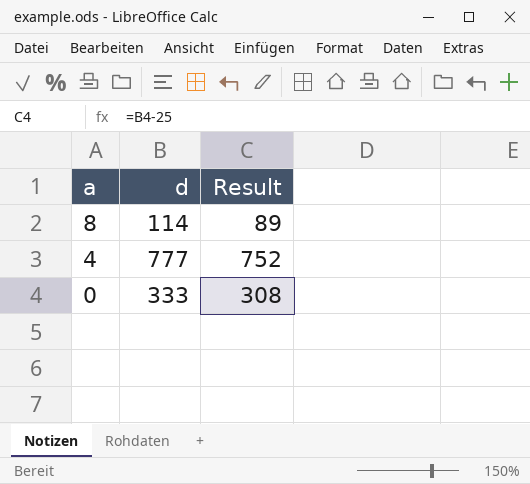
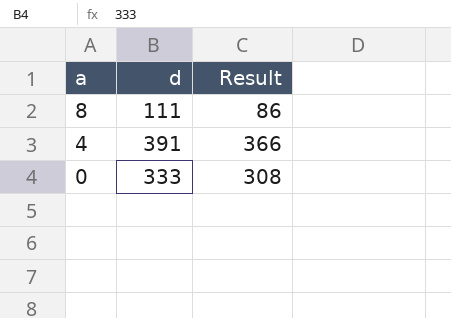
8 | d: 114 -> 111
8 | Result: 89 -> 86
4 | d: 777 -> 391
4 | Result: 752 -> 366

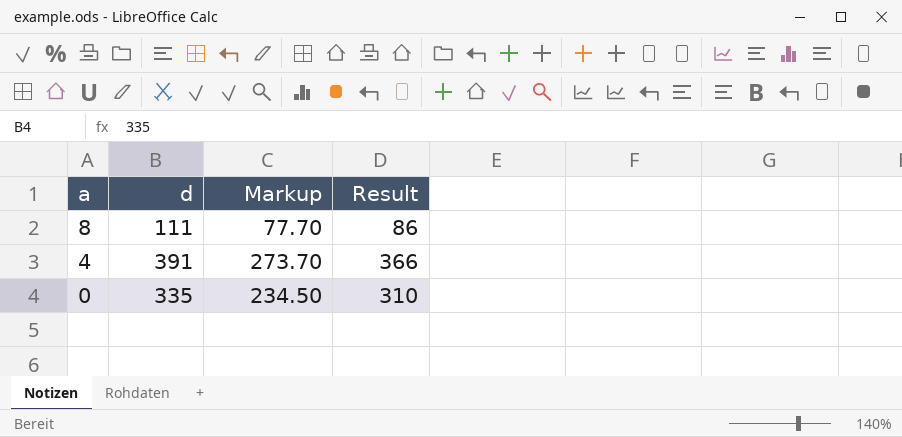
column Markup | formula: none -> [d] * 0.7
0 | d: 333 -> 335
0 | Result: 308 -> 310

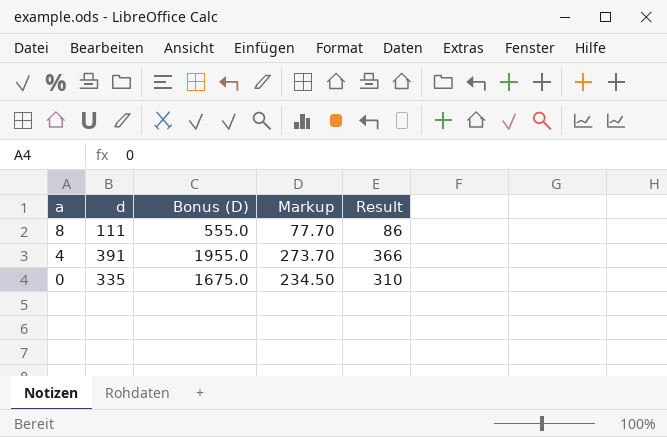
column Bonus (D) | formula: none -> [d] * 5

